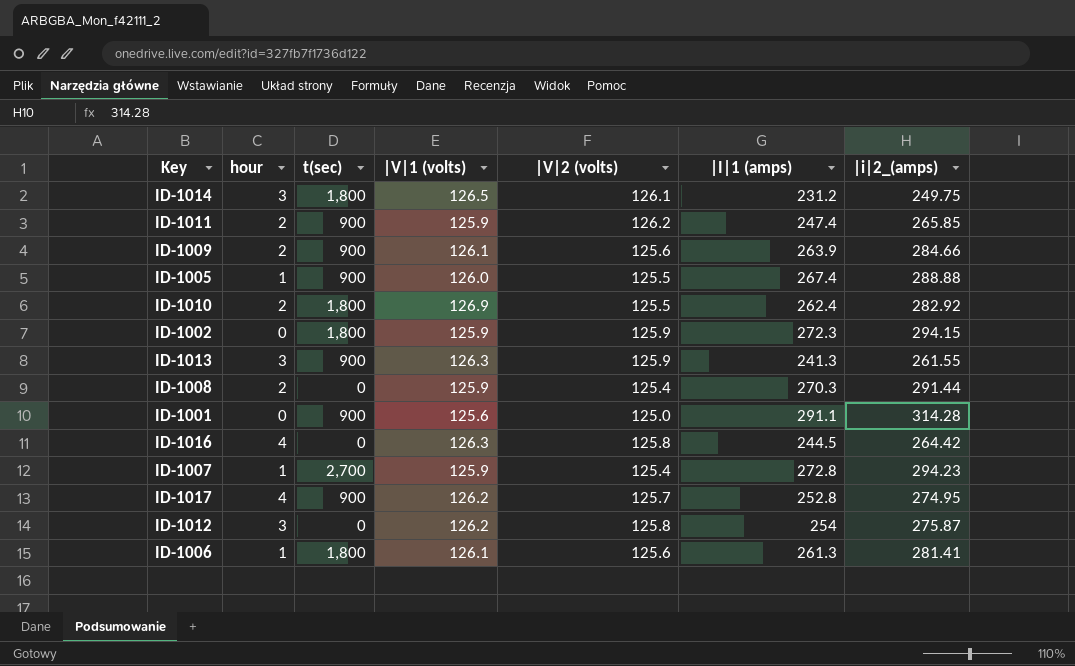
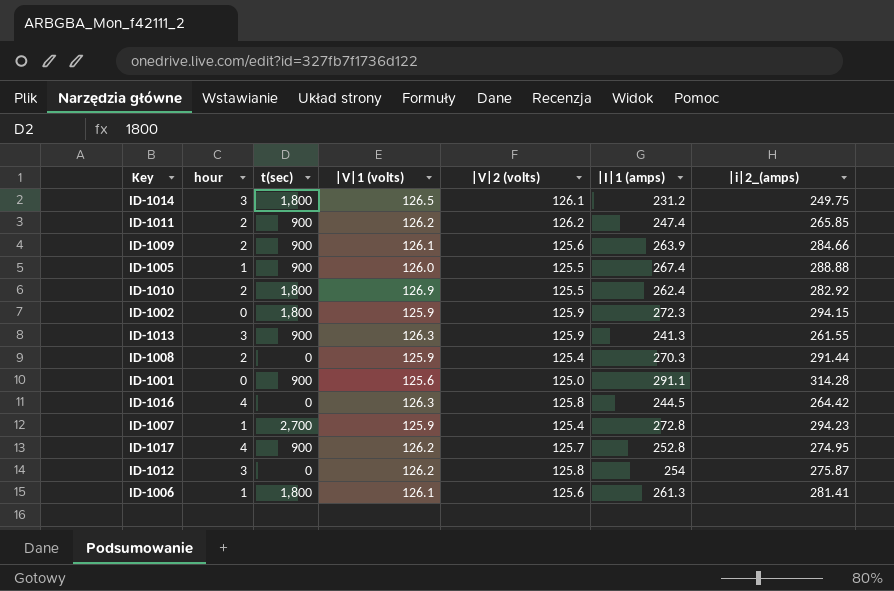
ID-1011 | |V|1 (volts): 125.9 -> 126.2

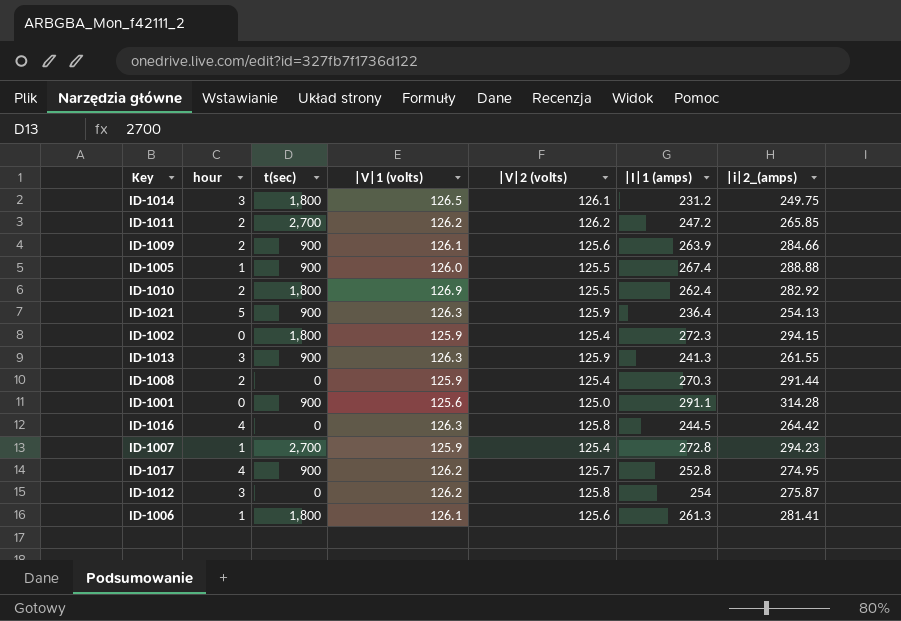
ID-1011 | t(sec): 900 -> 2,700
ID-1011 | |I|1 (amps): 247.4 -> 247.2
row ID-1021: none -> 5 | 900 | 126.3 | 125.9 | 236.4 | 254.13
ID-1002 | |V|2 (volts): 125.9 -> 125.4

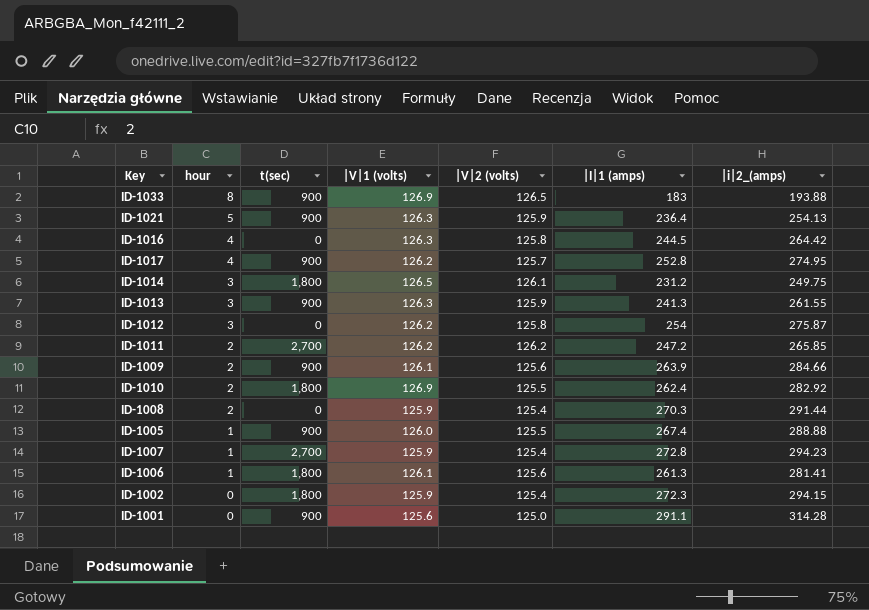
row order: none -> hour descending
row ID-1033: none -> 8 | 900 | 126.9 | 126.5 | 183 | 193.88

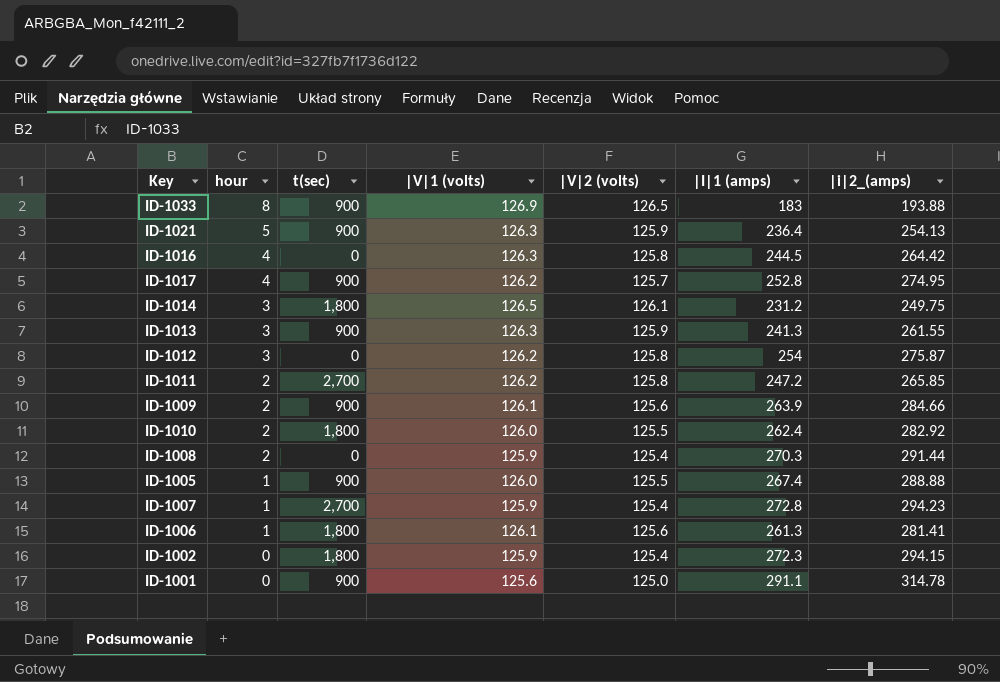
ID-1011 | |V|2 (volts): 126.2 -> 125.8
ID-1010 | |V|1 (volts): 126.9 -> 126.0
ID-1001 | |i|2_(amps): 314.28 -> 314.78

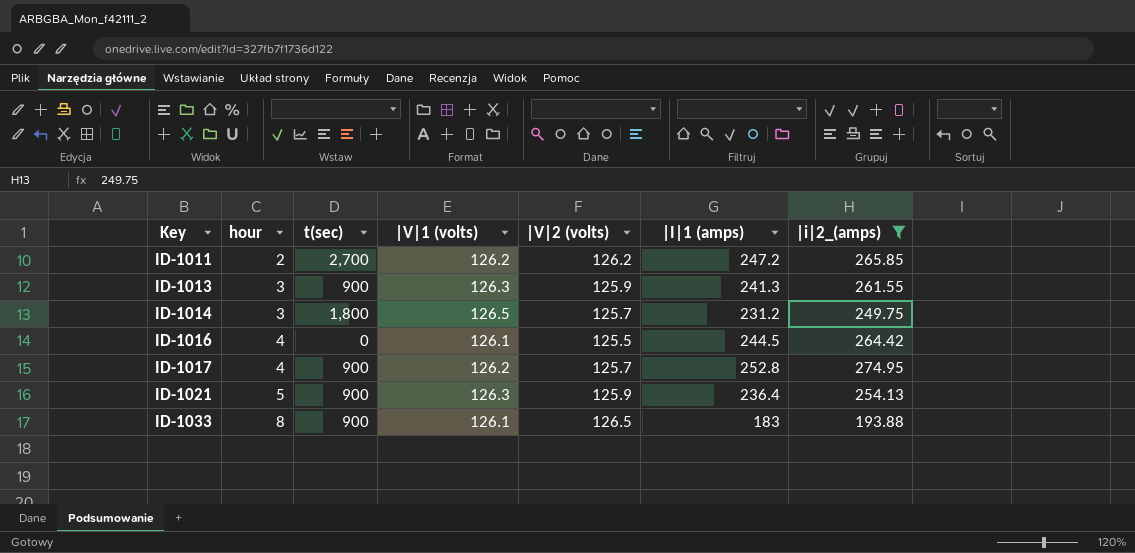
filter: none -> |i|2_(amps) <= 274.95
row order: hour descending -> Key ascending
ID-1011 | |V|2 (volts): 125.8 -> 126.2
ID-1014 | |V|2 (volts): 126.1 -> 125.7
ID-1016 | |V|1 (volts): 126.3 -> 126.1
ID-1016 | |V|2 (volts): 125.8 -> 125.5
ID-1033 | |V|1 (volts): 126.9 -> 126.1

